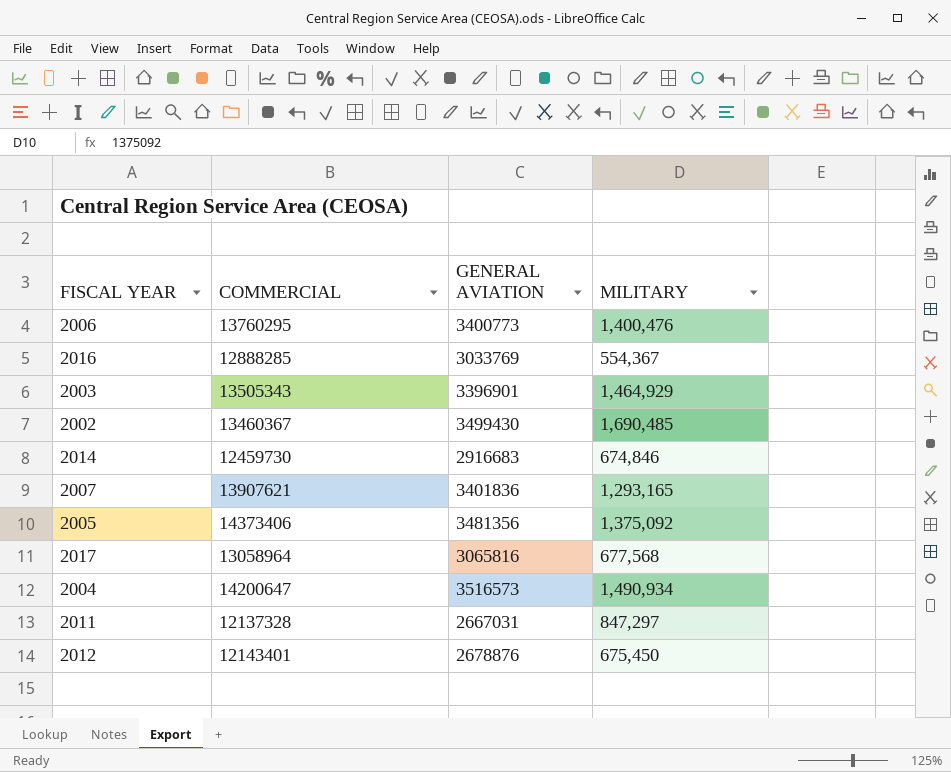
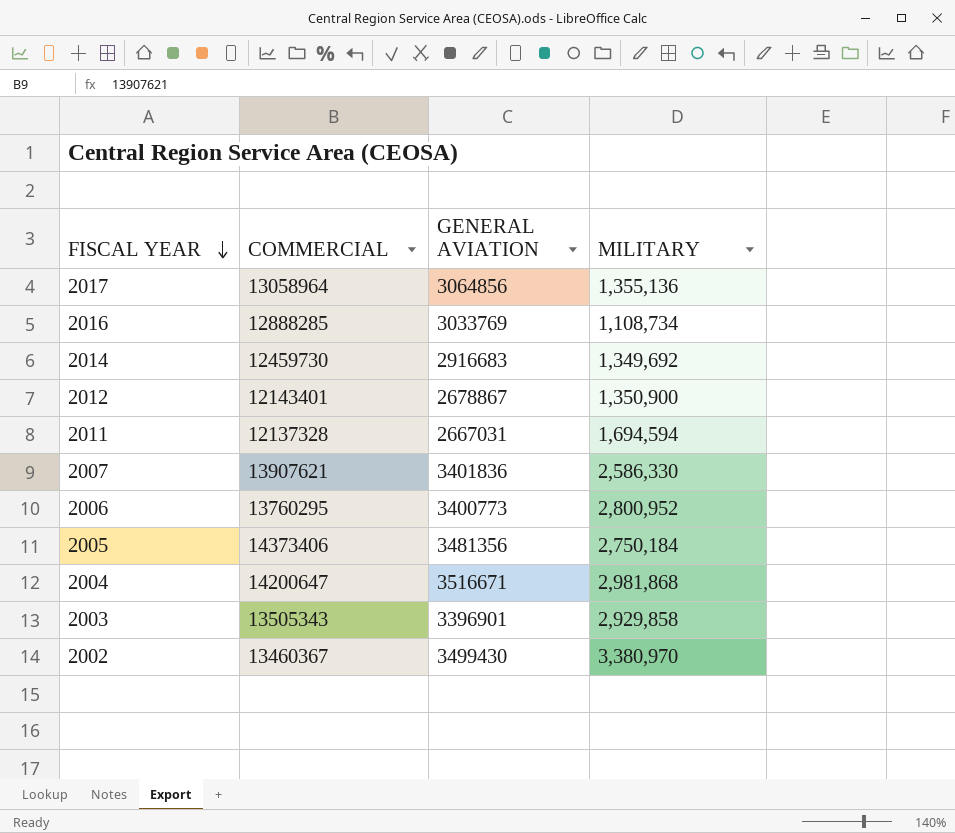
row order: none -> FISCAL YEAR descending
2017 | GENERAL AVIATION: 3065816 -> 3064856
2017 | MILITARY: 677,568 -> 1,355,136
2016 | MILITARY: 554,367 -> 1,108,734
2014 | MILITARY: 674,846 -> 1,349,692
2012 | GENERAL AVIATION: 2678876 -> 2678867
2012 | MILITARY: 675,450 -> 1,350,900
2011 | MILITARY: 847,297 -> 1,694,594
2007 | MILITARY: 1,293,165 -> 2,586,330
2006 | MILITARY: 1,400,476 -> 2,800,952
2005 | MILITARY: 1,375,092 -> 2,750,184
2004 | GENERAL AVIATION: 3516573 -> 3516671
2004 | MILITARY: 1,490,934 -> 2,981,868
2003 | MILITARY: 1,464,929 -> 2,929,858
2002 | MILITARY: 1,690,485 -> 3,380,970

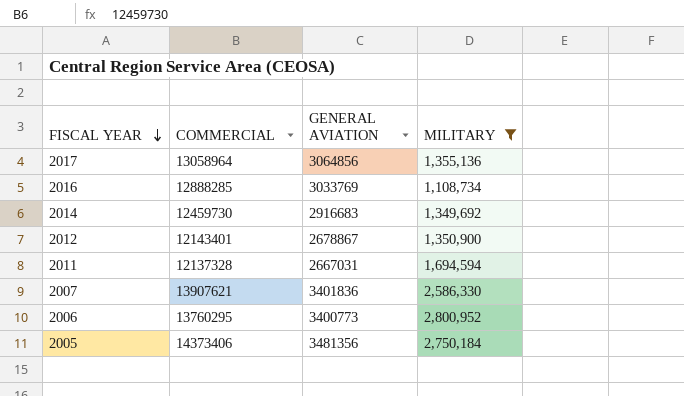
filter: none -> MILITARY <= 2,800,952

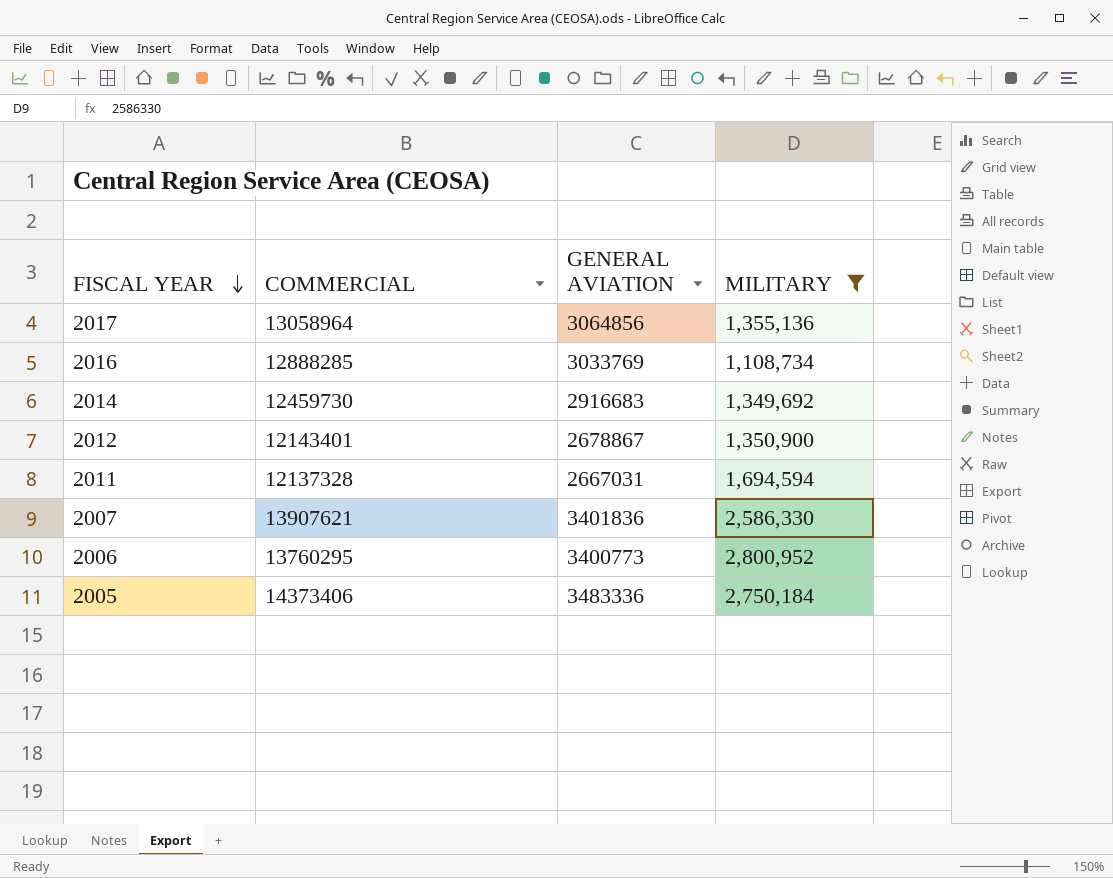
2005 | GENERAL AVIATION: 3481356 -> 3483336

